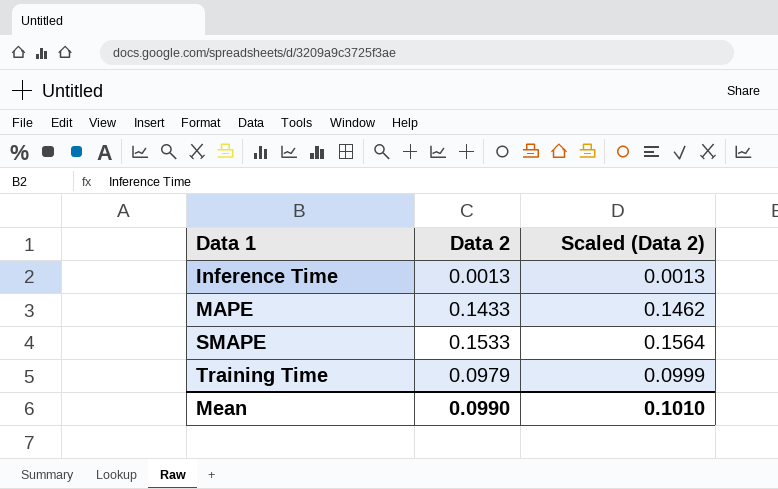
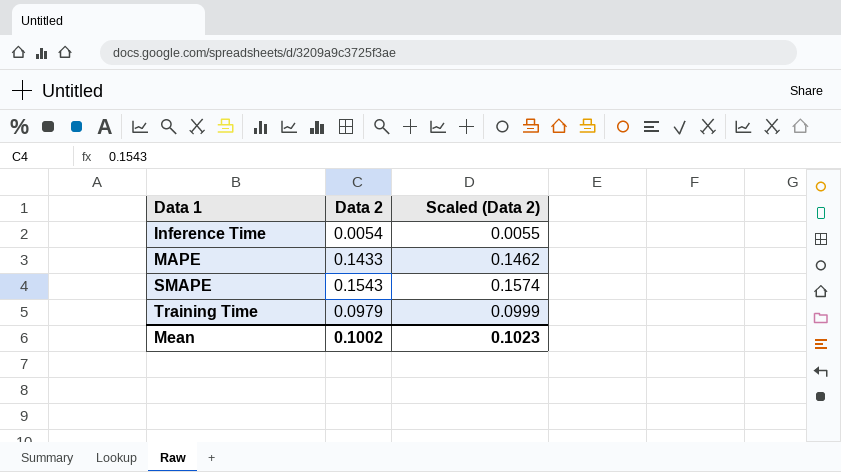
Inference Time | Data 2: 0.0013 -> 0.0054
Inference Time | Scaled (Data 2): 0.0013 -> 0.0055
SMAPE | Data 2: 0.1533 -> 0.1543
SMAPE | Scaled (Data 2): 0.1564 -> 0.1574
Mean | Data 2: 0.0990 -> 0.1002
Mean | Scaled (Data 2): 0.1010 -> 0.1023

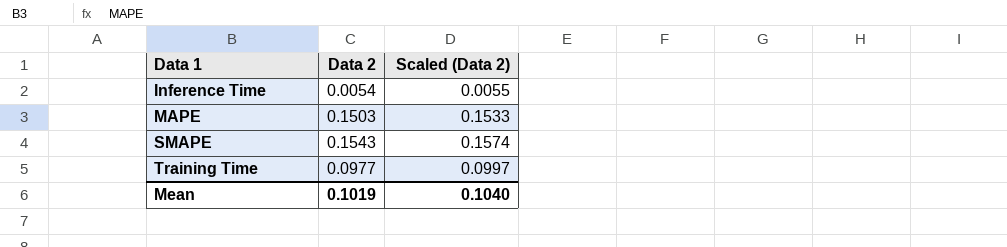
MAPE | Data 2: 0.1433 -> 0.1503
MAPE | Scaled (Data 2): 0.1462 -> 0.1533
Training Time | Data 2: 0.0979 -> 0.0977
Training Time | Scaled (Data 2): 0.0999 -> 0.0997
Mean | Data 2: 0.1002 -> 0.1019
Mean | Scaled (Data 2): 0.1023 -> 0.1040

